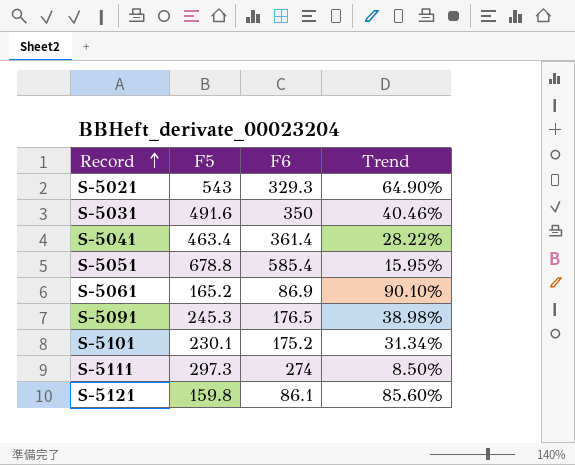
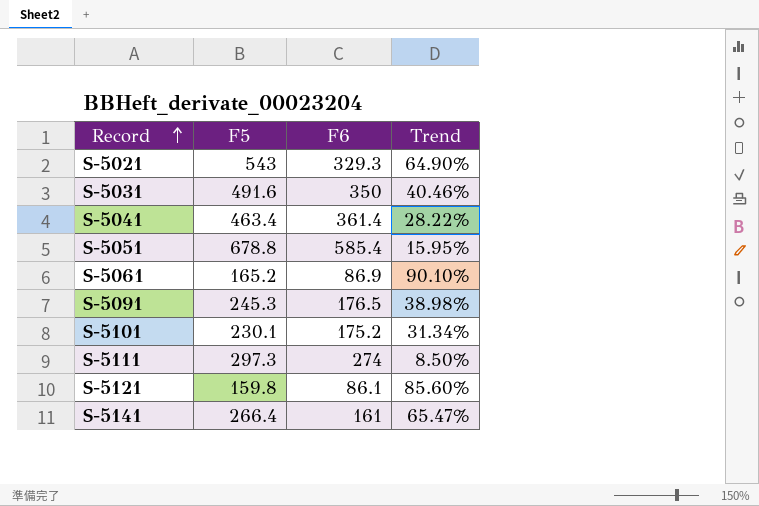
row S-5141: none -> 266.4 | 161 | 65.47%

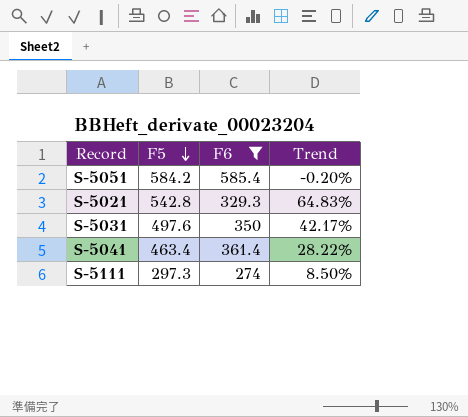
filter: none -> F6 >= 274
row order: Record ascending -> F5 descending
S-5051 | F5: 678.8 -> 584.2
S-5051 | Trend: 15.95% -> -0.20%
S-5021 | F5: 543 -> 542.8
S-5021 | Trend: 64.90% -> 64.83%
S-5031 | F5: 491.6 -> 497.6
S-5031 | Trend: 40.46% -> 42.17%

